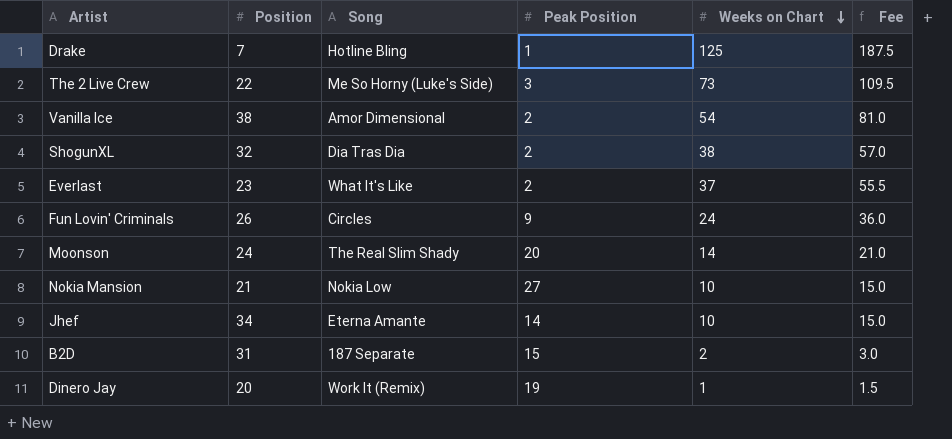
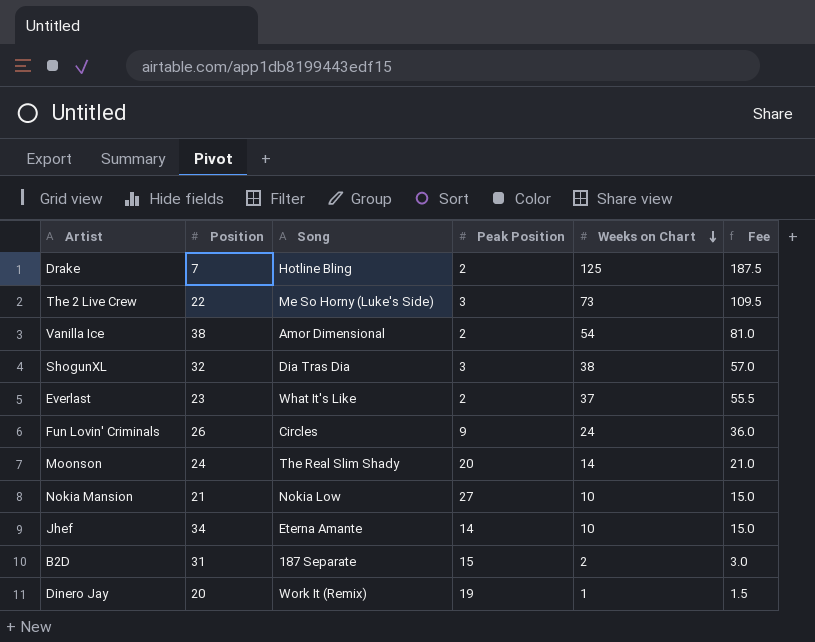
Drake | Peak Position: 1 -> 2
ShogunXL | Peak Position: 2 -> 3

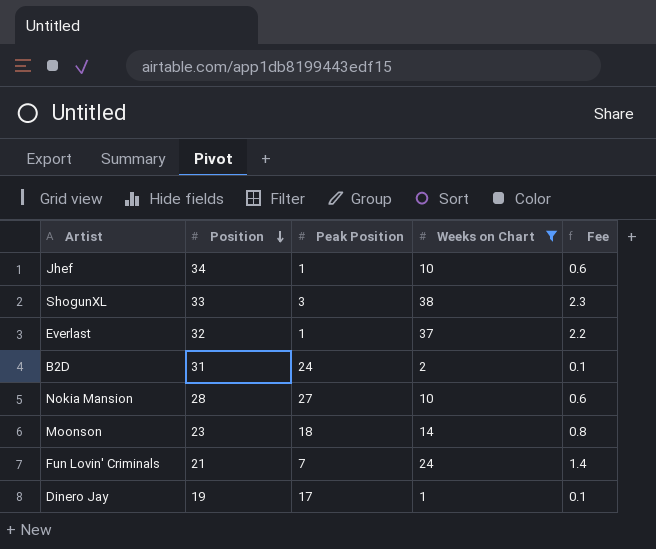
filter: none -> Weeks on Chart <= 38
row order: Weeks on Chart descending -> Position descending
column Song | position: 3 -> none
column Fee | formula: [Weeks on Chart] * 1.5 -> [Weeks on Chart] * 0.06
Jhef | Peak Position: 14 -> 1
ShogunXL | Position: 32 -> 33
Everlast | Position: 23 -> 32
Everlast | Peak Position: 2 -> 1
B2D | Peak Position: 15 -> 24
Nokia Mansion | Position: 21 -> 28
Moonson | Position: 24 -> 23
Moonson | Peak Position: 20 -> 18
Fun Lovin' Criminals | Position: 26 -> 21
Fun Lovin' Criminals | Peak Position: 9 -> 7
Dinero Jay | Position: 20 -> 19
Dinero Jay | Peak Position: 19 -> 17

